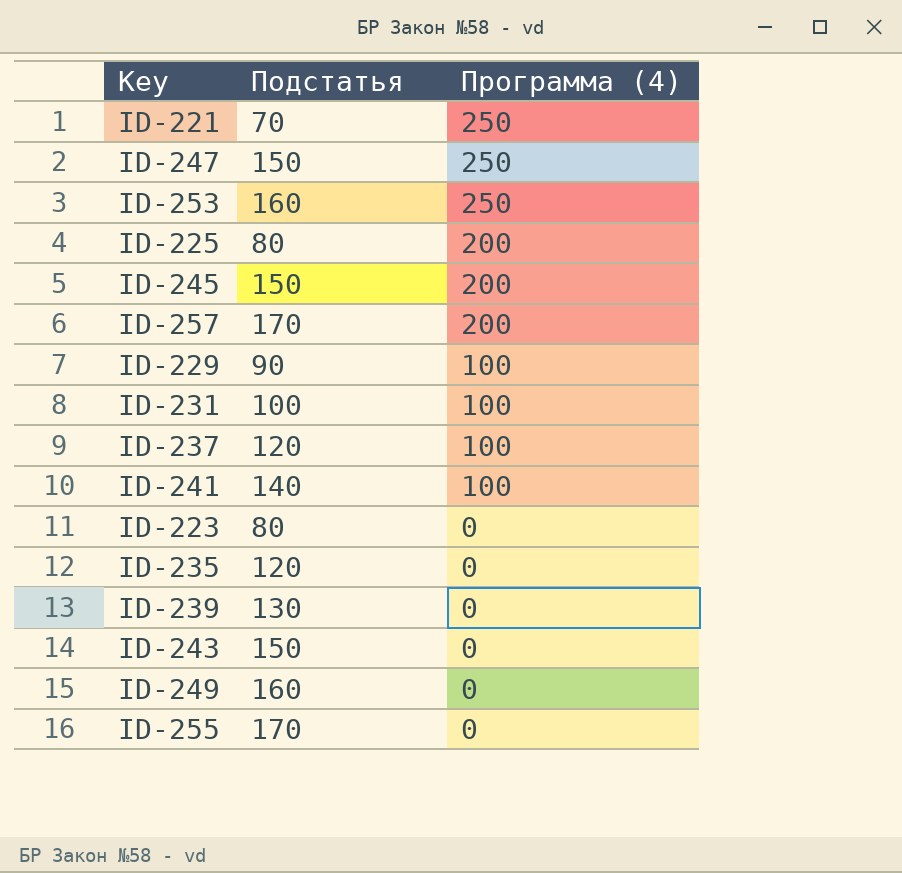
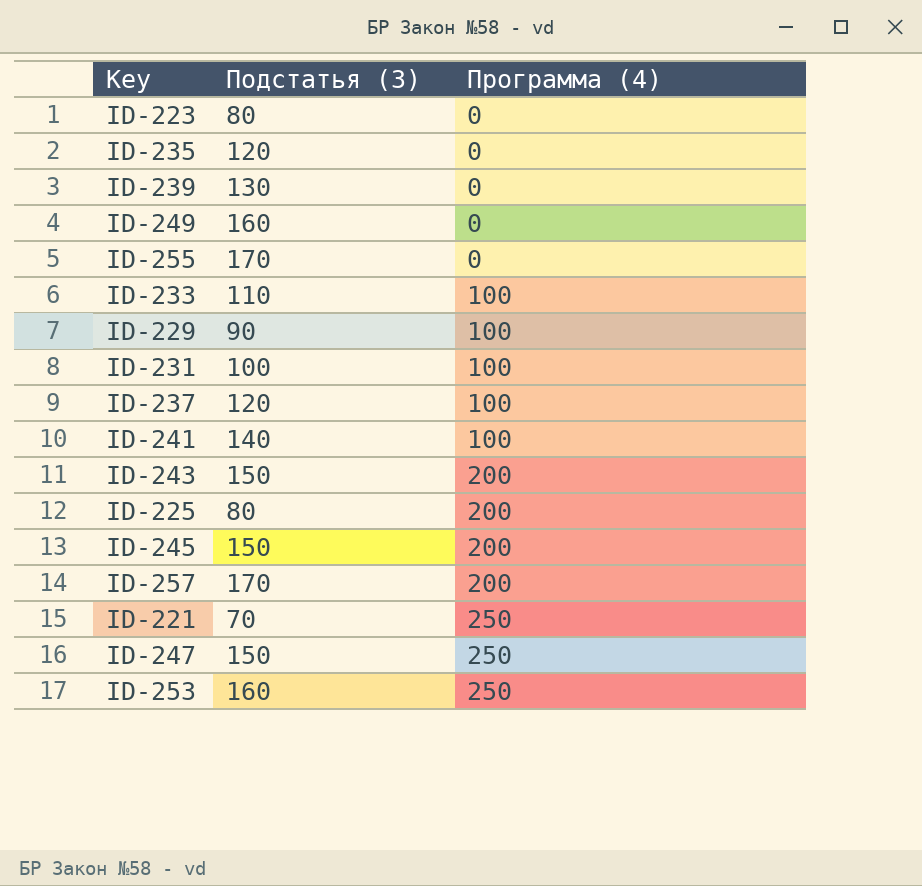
row order: Программа (4) descending -> Программа (4) ascending
column name: Подстатья -> Подстатья (3)
row ID-233: none -> 110 | 100
ID-243 | Программа (4): 0 -> 200

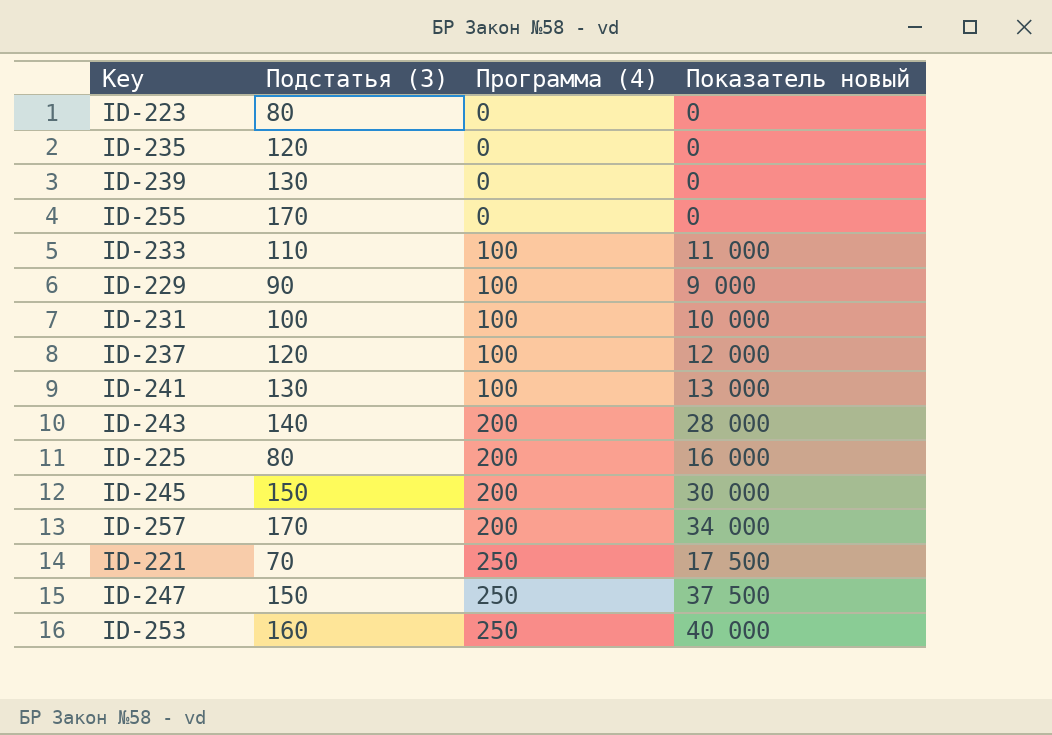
column Показатель новый | formula: none -> [Подстатья (3)] * [Программа (4)]
row ID-249: 160 | 0 -> none
ID-241 | Подстатья (3): 140 -> 130
ID-243 | Подстатья (3): 150 -> 140

